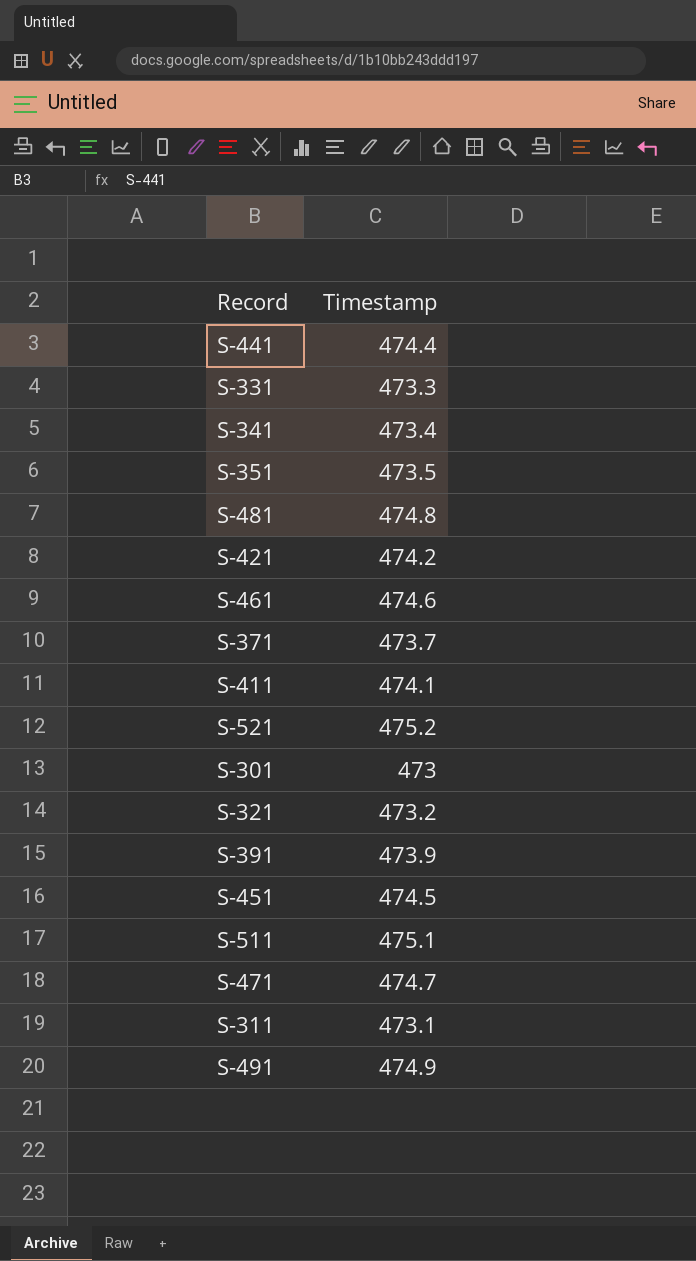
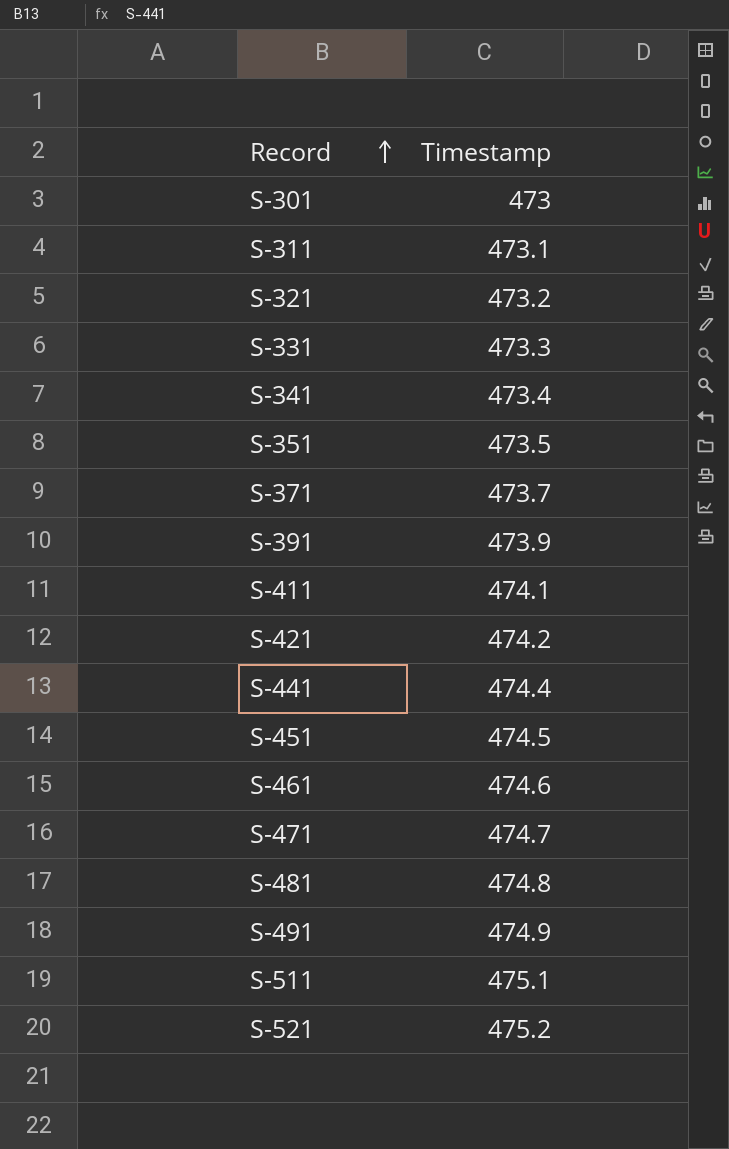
row order: none -> Record ascending

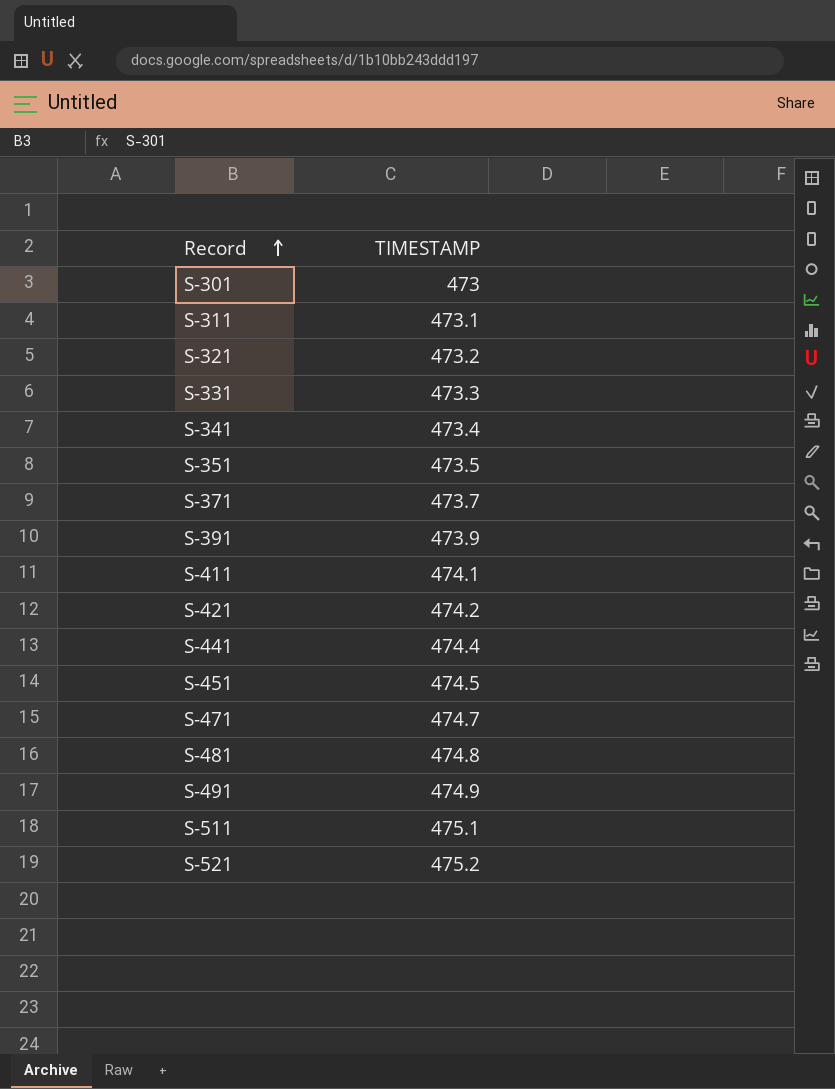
column name: Timestamp -> TIMESTAMP
row S-461: 474.6 -> none

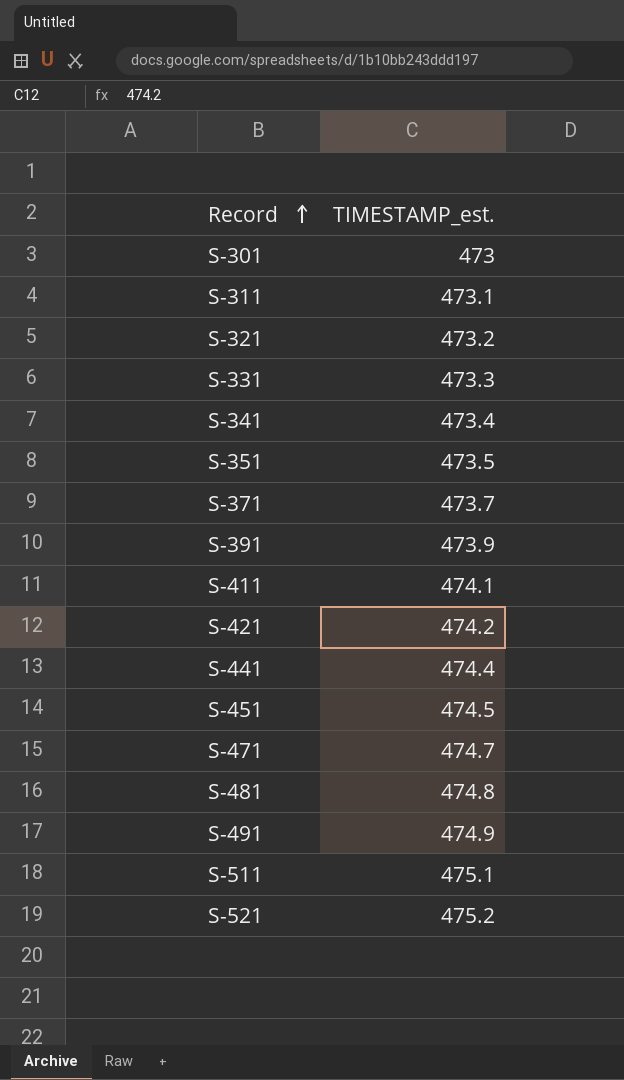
column name: TIMESTAMP -> TIMESTAMP_est.

